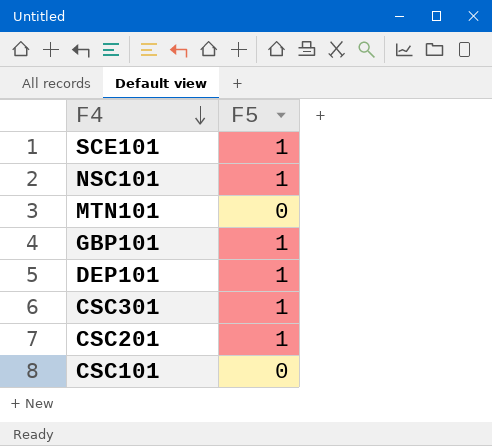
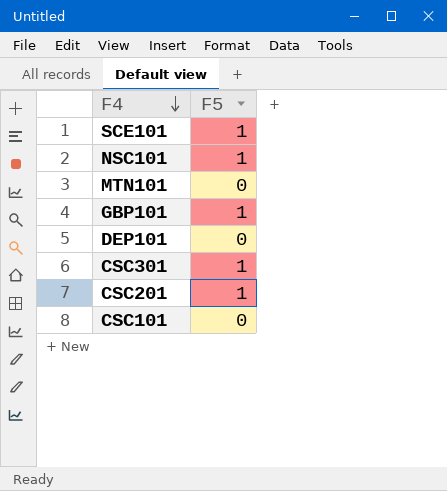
DEP101 | F5: 1 -> 0

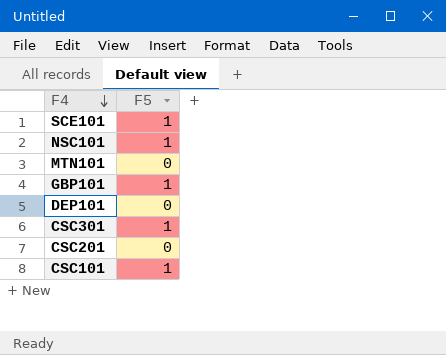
CSC201 | F5: 1 -> 0
CSC101 | F5: 0 -> 1

